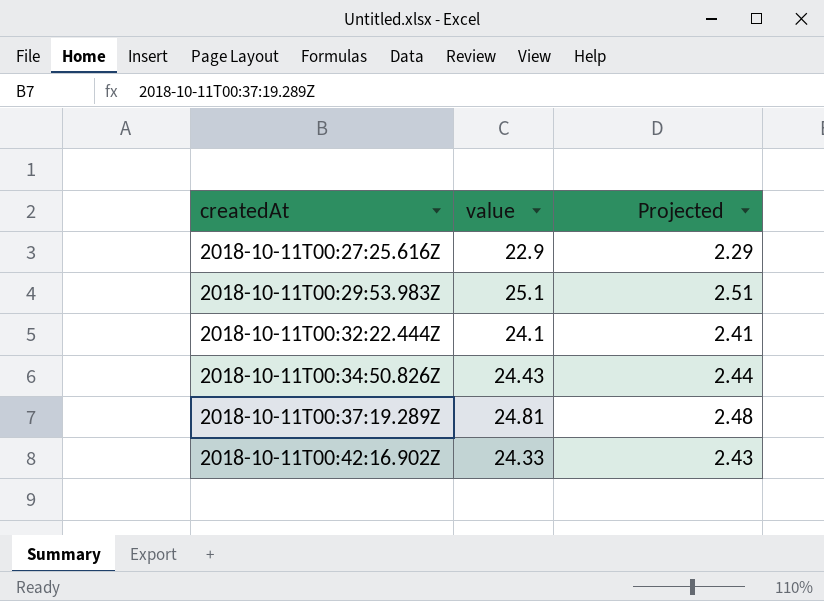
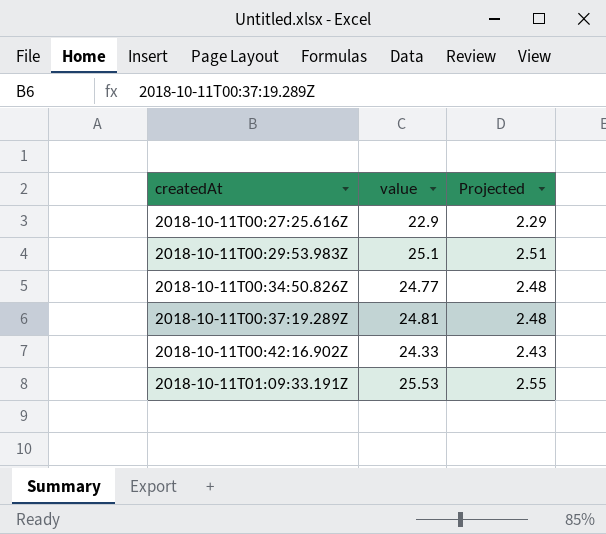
row 2018-10-11T00:32:22.444Z: 24.1 | 2.41 -> none
2018-10-11T00:34:50.826Z | value: 24.43 -> 24.77
2018-10-11T00:34:50.826Z | Projected: 2.44 -> 2.48
row 2018-10-11T01:09:33.191Z: none -> 25.53 | 2.55

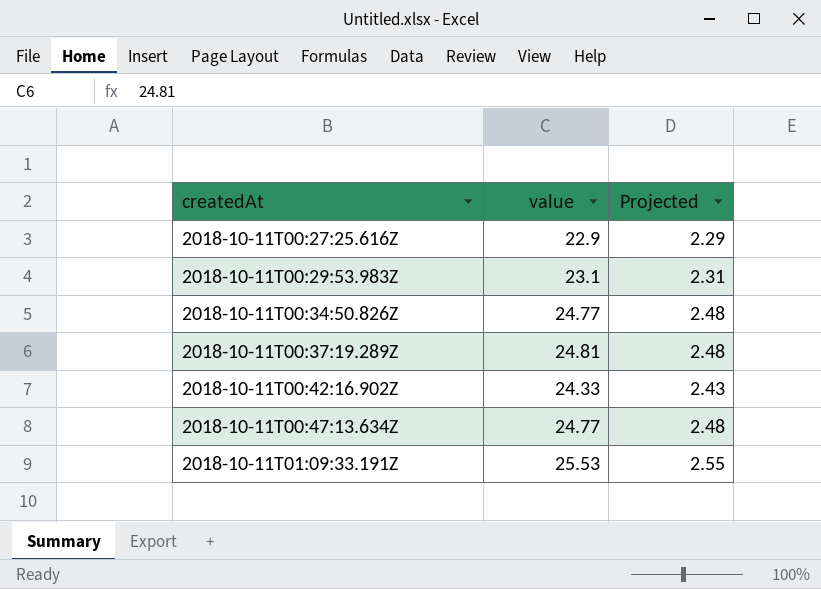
2018-10-11T00:29:53.983Z | value: 25.1 -> 23.1
2018-10-11T00:29:53.983Z | Projected: 2.51 -> 2.31
row 2018-10-11T00:47:13.634Z: none -> 24.77 | 2.48

